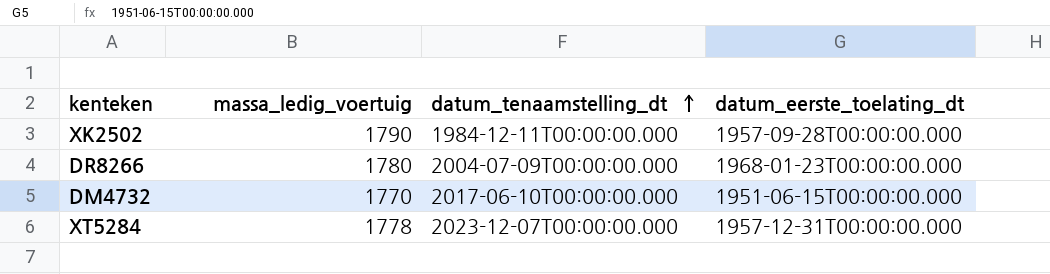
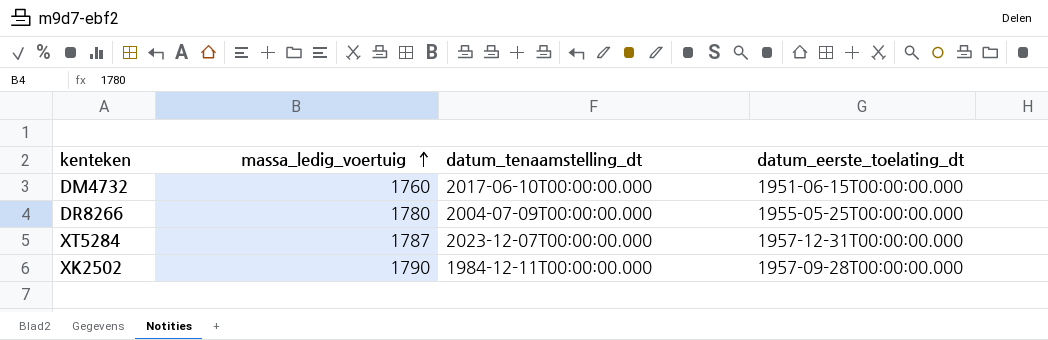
row order: datum_tenaamstelling_dt ascending -> massa_ledig_voertuig ascending
DM4732 | massa_ledig_voertuig: 1770 -> 1760
DR8266 | datum_eerste_toelating_dt: 1968-01-23T00:00:00.000 -> 1955-05-25T00:00:00.000
XT5284 | massa_ledig_voertuig: 1778 -> 1787

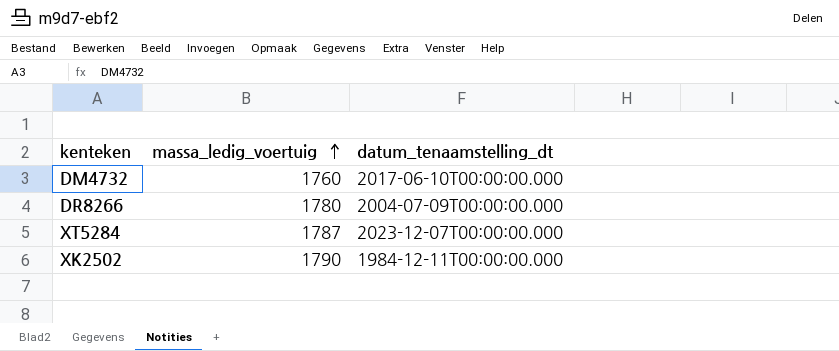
column datum_eerste_toelating_dt | position: 4 -> none

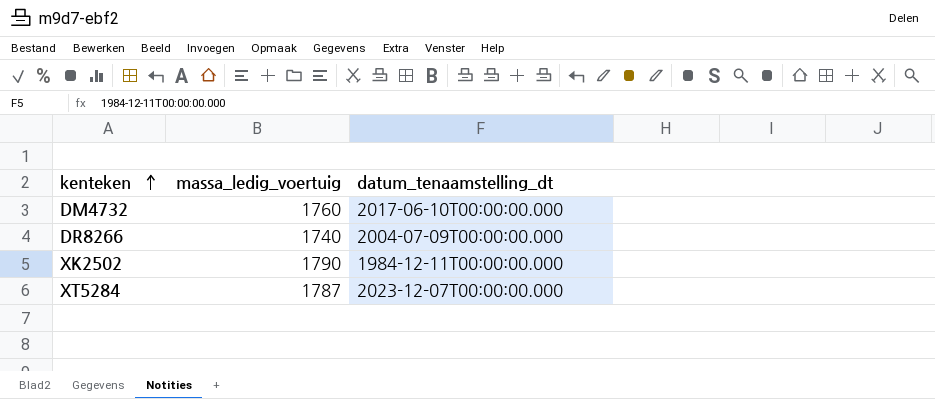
row order: massa_ledig_voertuig ascending -> kenteken ascending
DR8266 | massa_ledig_voertuig: 1780 -> 1740

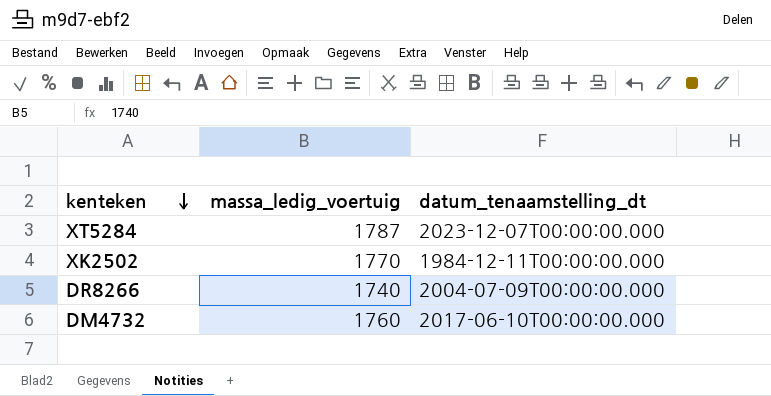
row order: kenteken ascending -> kenteken descending
XK2502 | massa_ledig_voertuig: 1790 -> 1770

